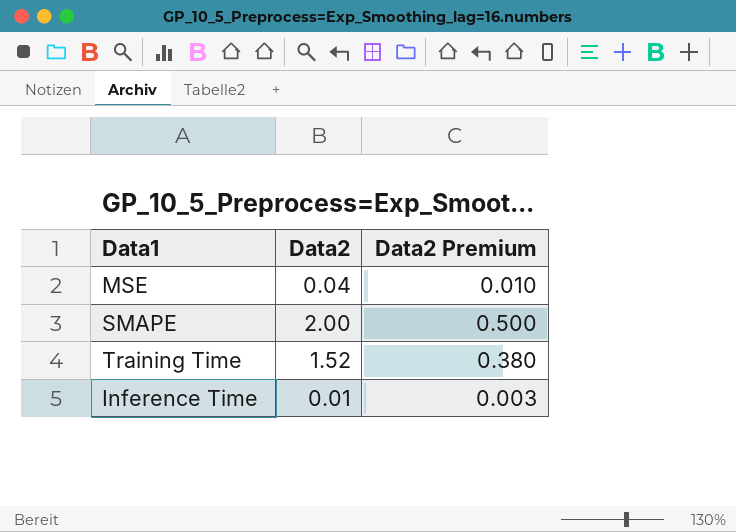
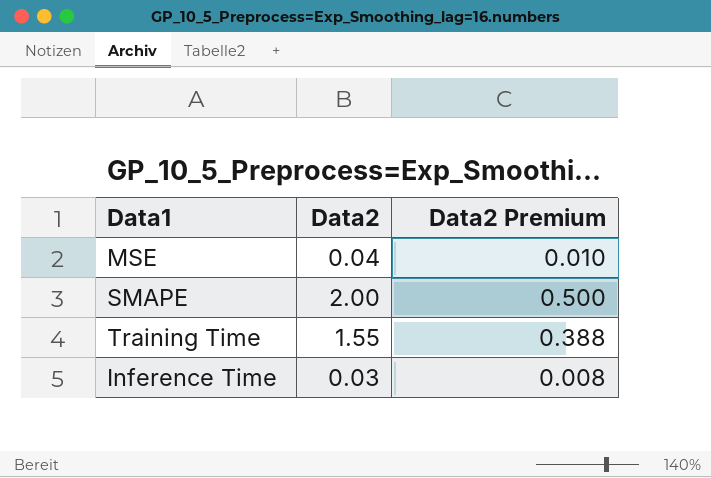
Training Time | Data2: 1.52 -> 1.55
Training Time | Data2 Premium: 0.380 -> 0.388
Inference Time | Data2: 0.01 -> 0.03
Inference Time | Data2 Premium: 0.003 -> 0.008

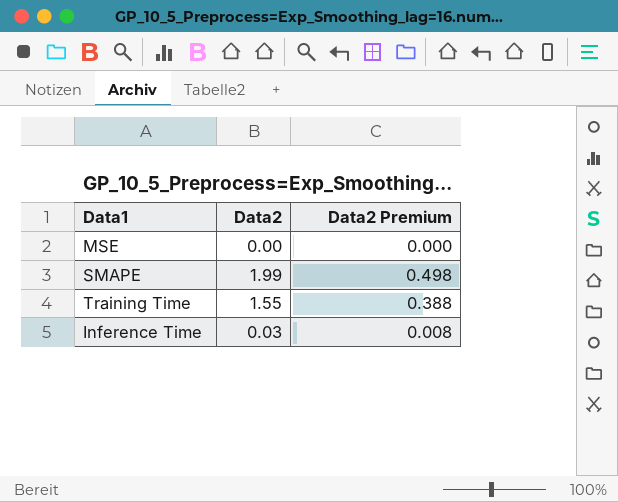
MSE | Data2: 0.04 -> 0.00
MSE | Data2 Premium: 0.010 -> 0.000
SMAPE | Data2: 2.00 -> 1.99
SMAPE | Data2 Premium: 0.500 -> 0.498

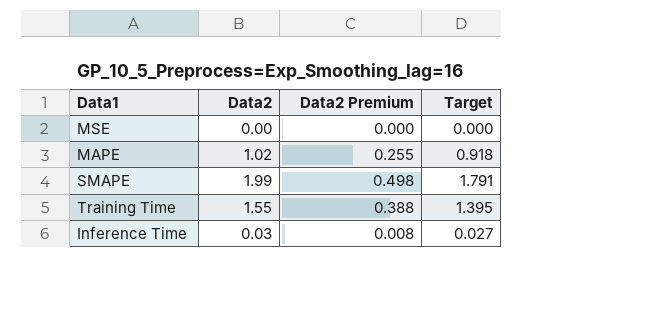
column Target | formula: none -> [Data2] * 0.9
row MAPE: none -> 1.02 | 0.255 | 0.918

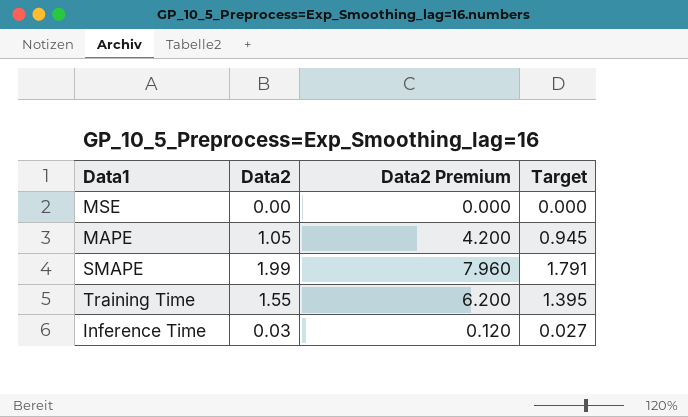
column Data2 Premium | formula: [Data2] * 0.25 -> [Data2] * 4
MAPE | Data2: 1.02 -> 1.05
MAPE | Target: 0.918 -> 0.945

